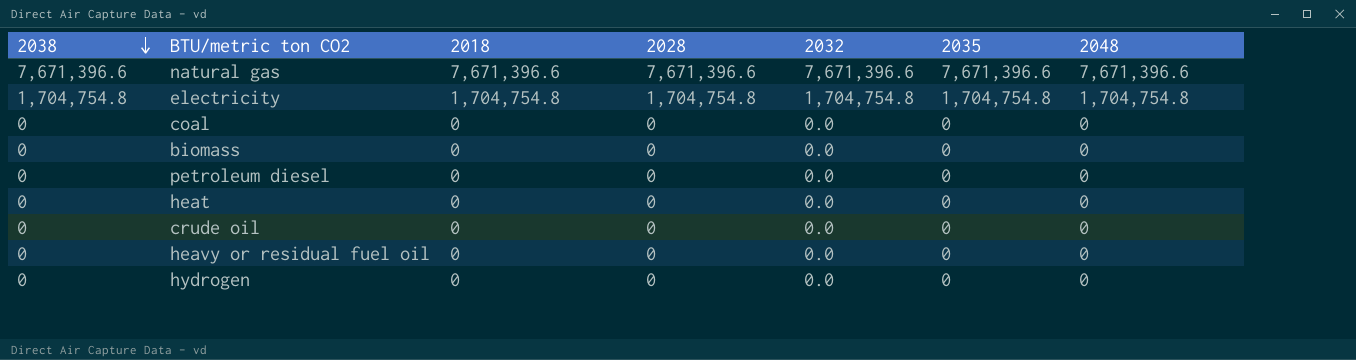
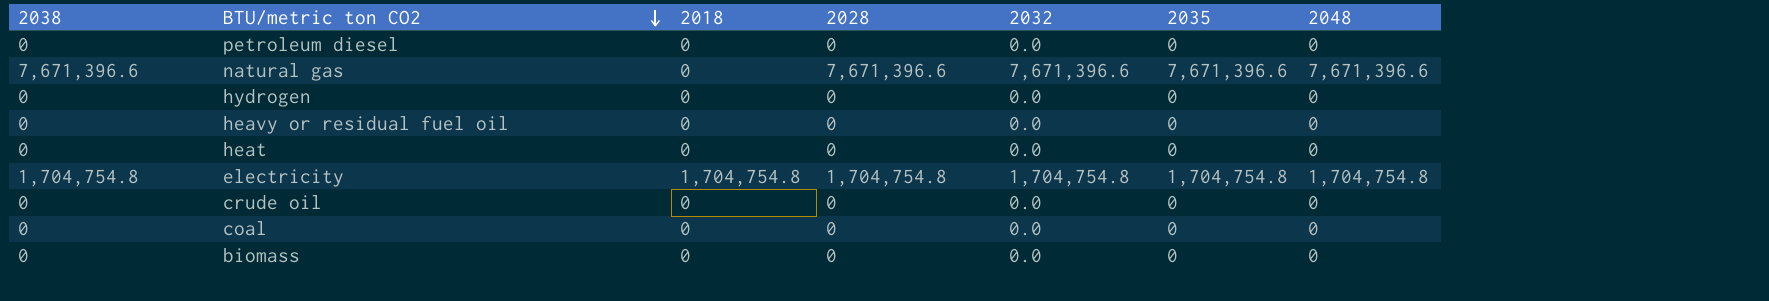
row order: 2038 descending -> BTU/metric ton CO2 descending
natural gas | 2018: 7,671,396.6 -> 0

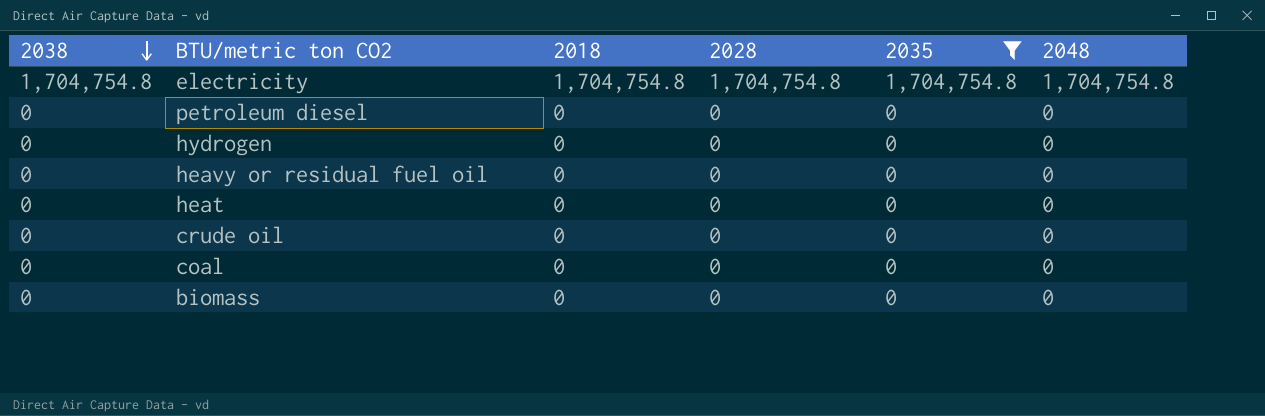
filter: none -> 2035 != 7,671,396.6
row order: BTU/metric ton CO2 descending -> 2038 descending
column 2032 | position: 5 -> none

